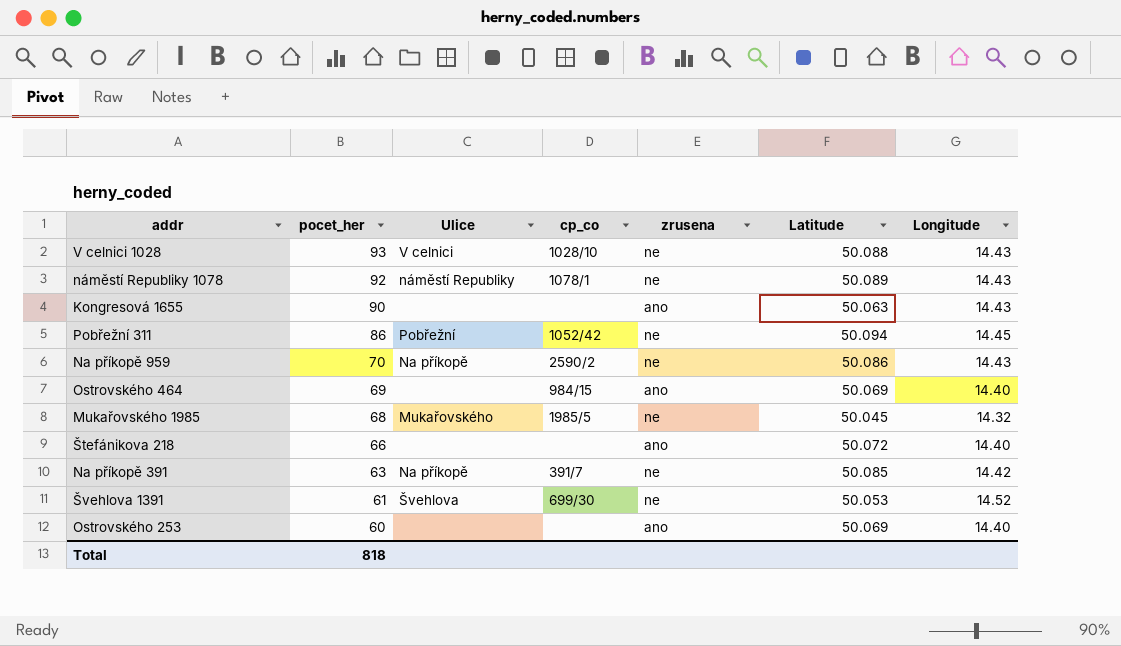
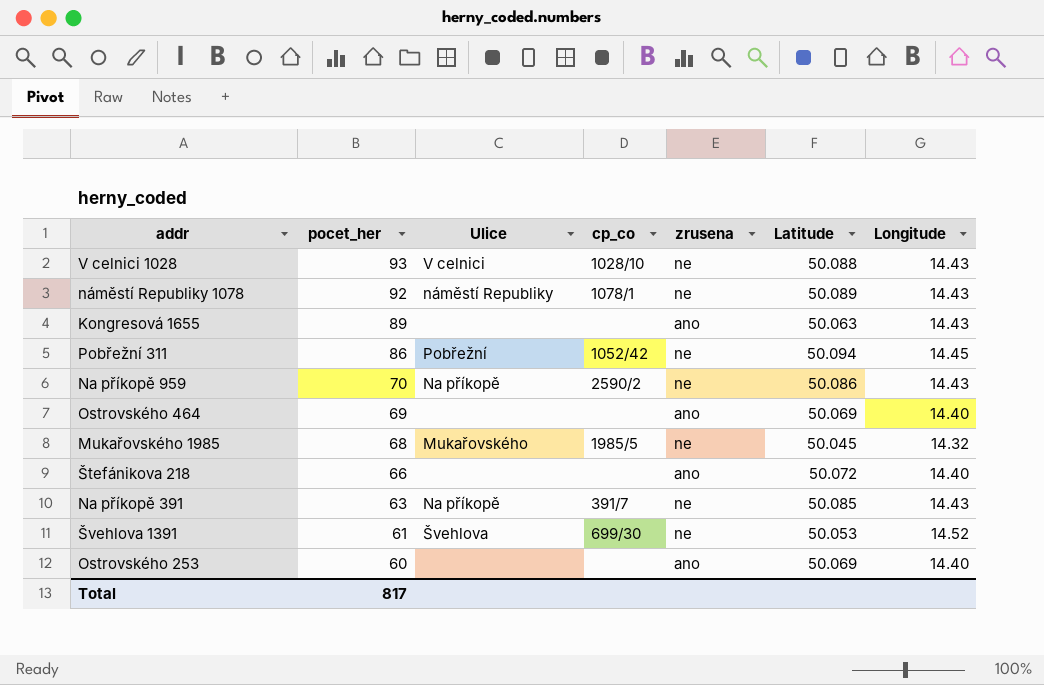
Kongresová 1655 | pocet_her: 90 -> 89
Ostrovského 464 | cp_co: 984/15 -> none
Na příkopě 391 | Longitude: 14.42 -> 14.43
Total | pocet_her: 818 -> 817

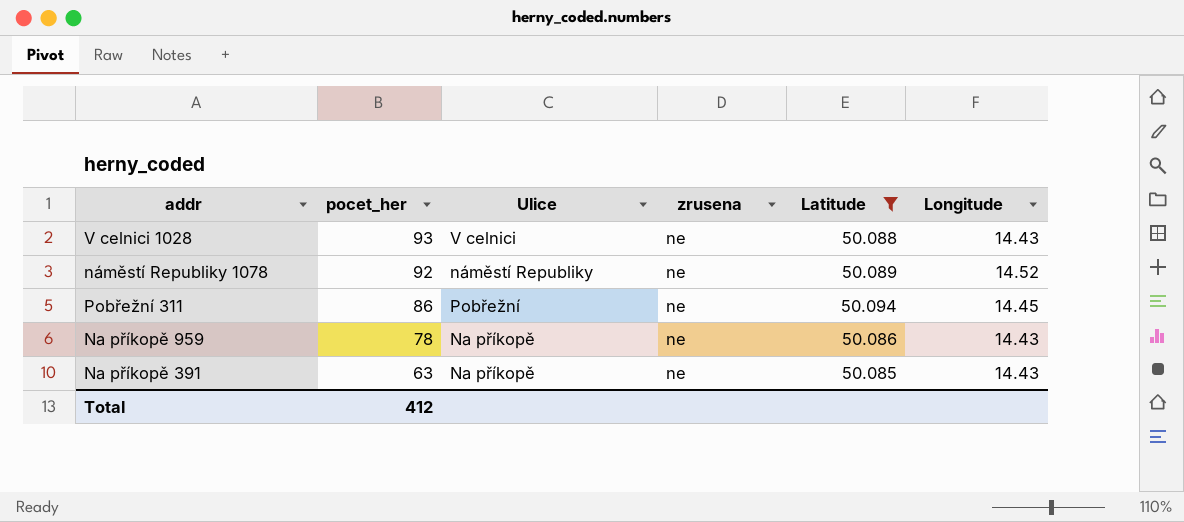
filter: none -> Latitude >= 50.085
column cp_co | position: 4 -> none
náměstí Republiky 1078 | Longitude: 14.43 -> 14.52
Na příkopě 959 | pocet_her: 70 -> 78
Total | pocet_her: 817 -> 412

